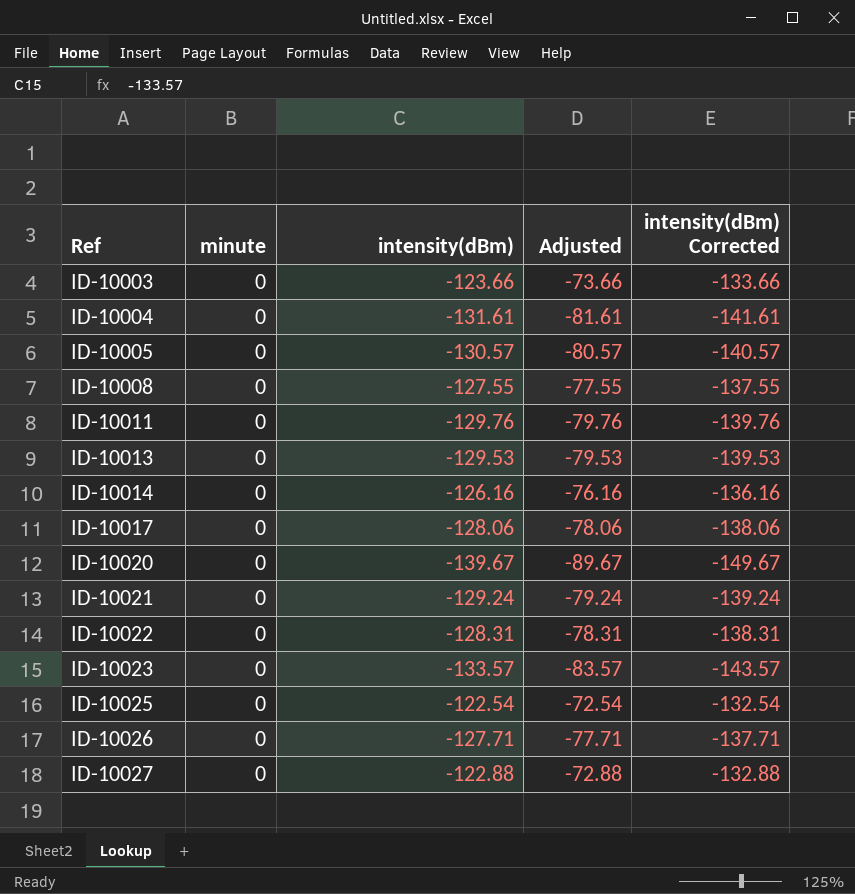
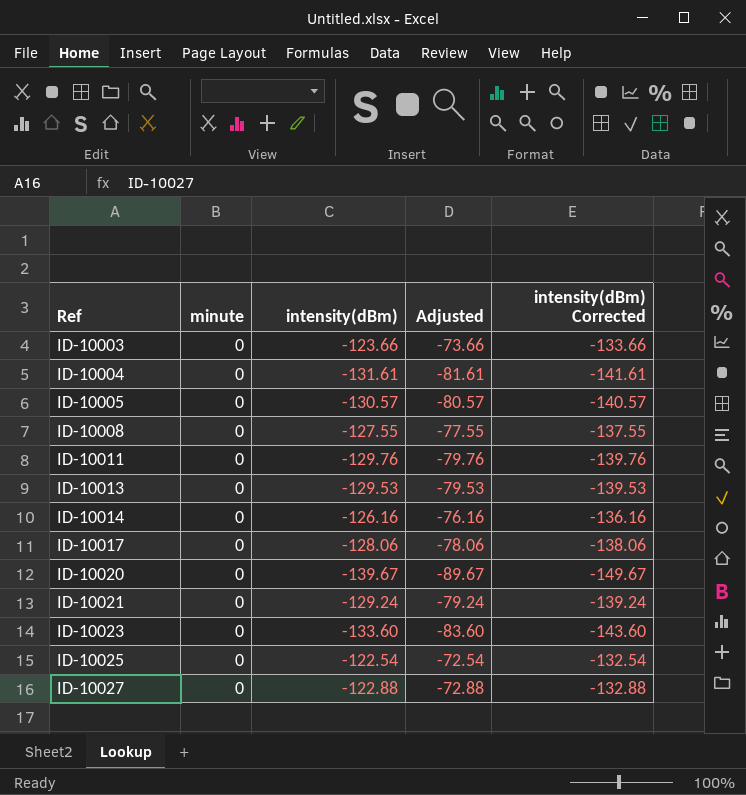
row ID-10022: 0 | -128.31 | -78.31 | -138.31 -> none
row ID-10026: 0 | -127.71 | -77.71 | -137.71 -> none
ID-10023 | intensity(dBm): -133.57 -> -133.60
ID-10023 | Adjusted: -83.57 -> -83.60
ID-10023 | intensity(dBm) Corrected: -143.57 -> -143.60

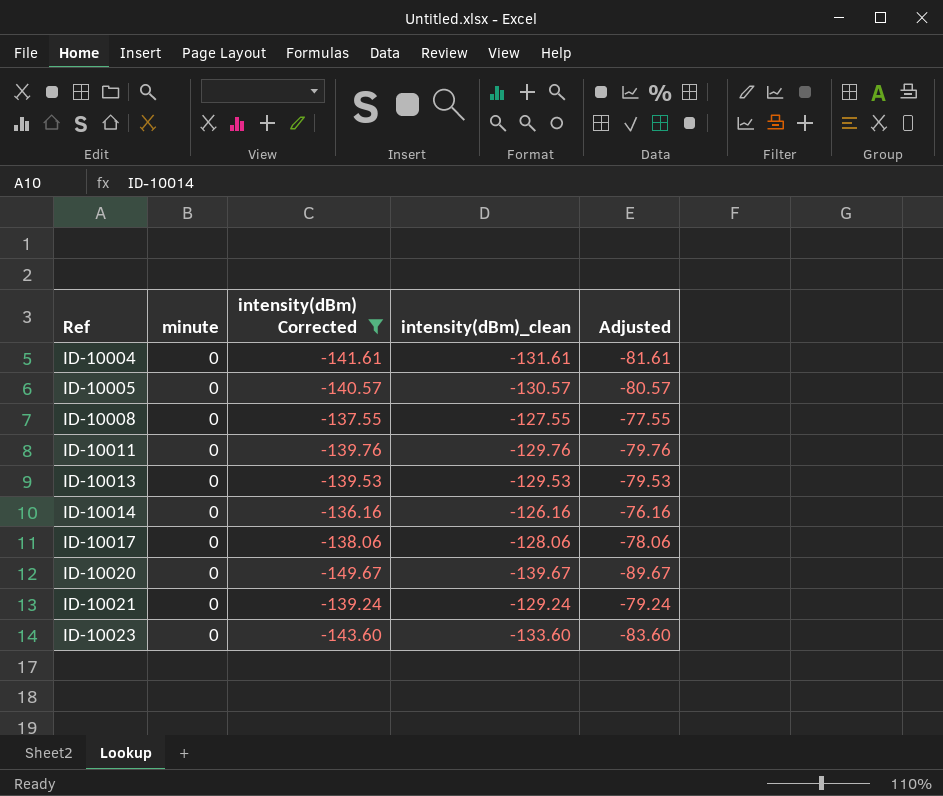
filter: none -> intensity(dBm) Corrected <= -136.16
column intensity(dBm) Corrected | position: 5 -> 3
column name: intensity(dBm) -> intensity(dBm)_clean

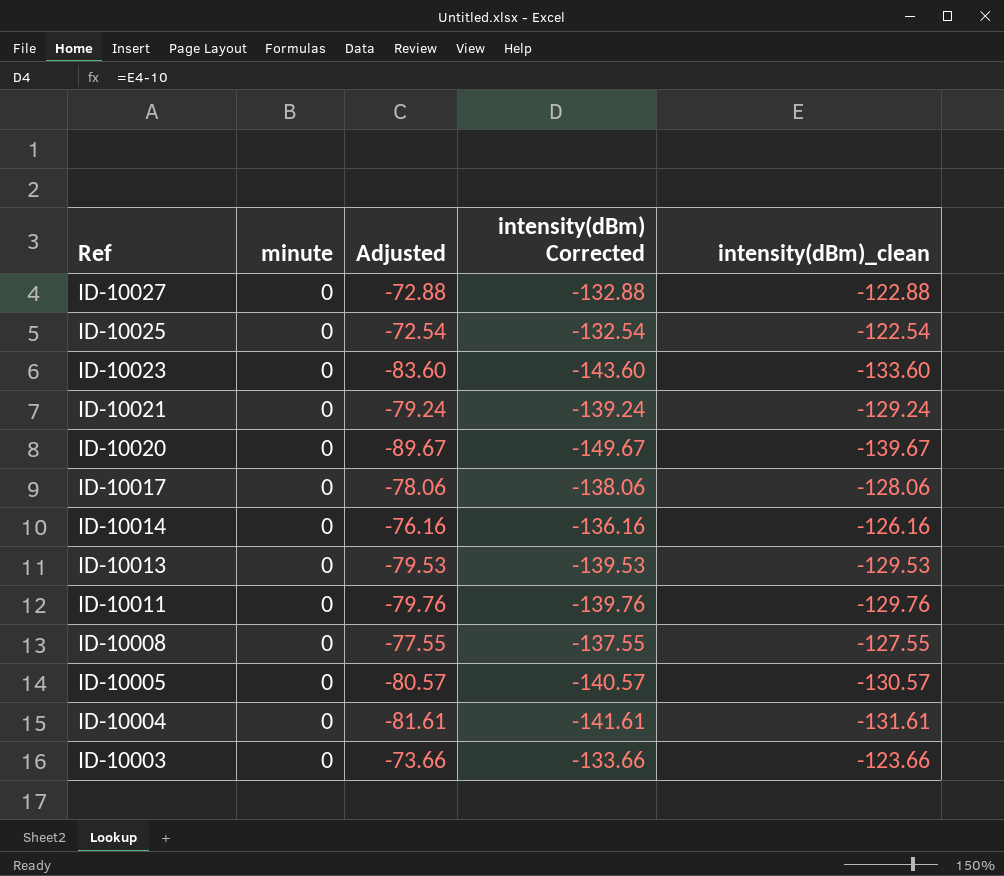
filter: intensity(dBm) Corrected <= -136.16 -> none
row order: Ref ascending -> Ref descending
column Adjusted | position: 5 -> 3

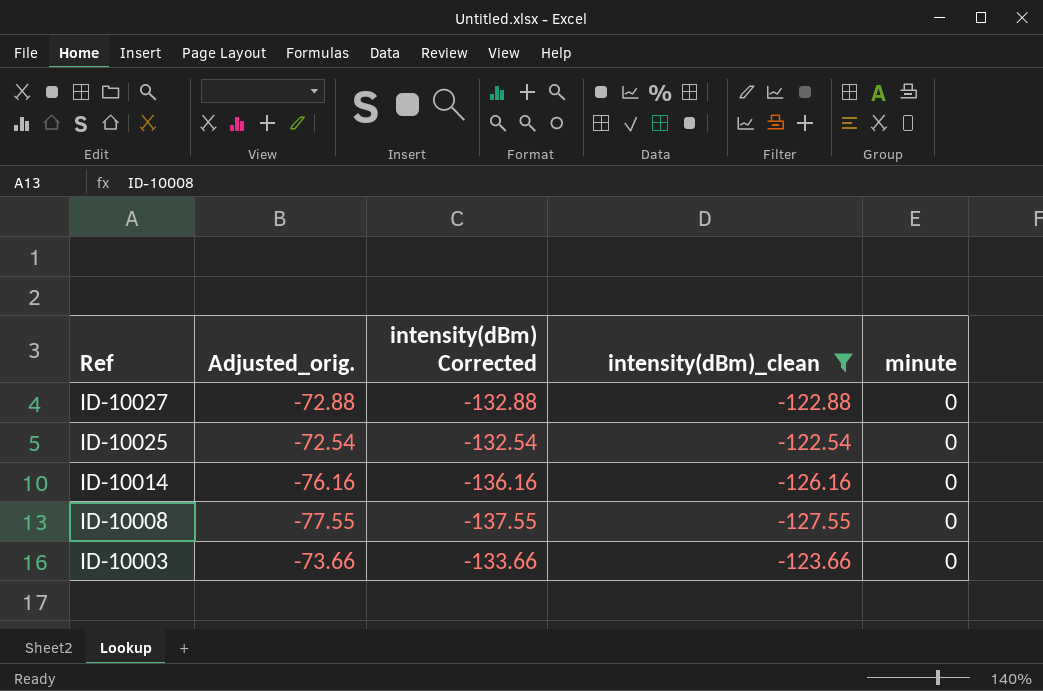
filter: none -> intensity(dBm)_clean >= -127.55
column name: Adjusted -> Adjusted_orig.
column minute | position: 2 -> 5

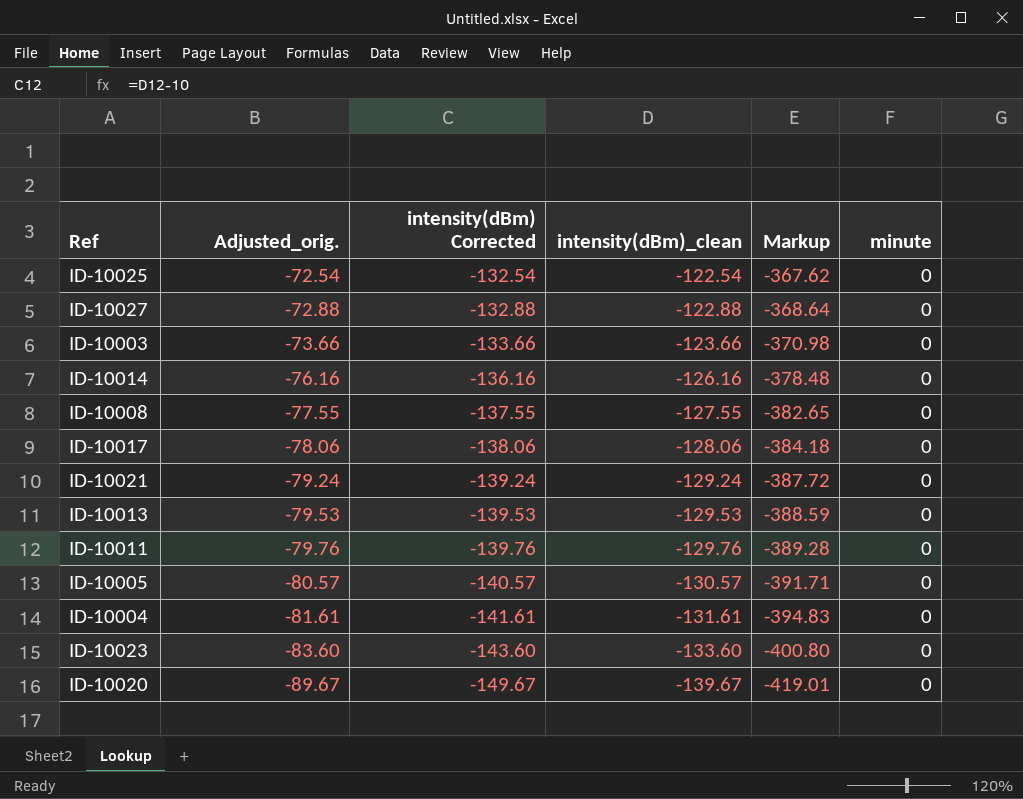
filter: intensity(dBm)_clean >= -127.55 -> none
row order: Ref descending -> Adjusted_orig. descending
column Markup | formula: none -> [intensity(dBm)_clean] * 3

